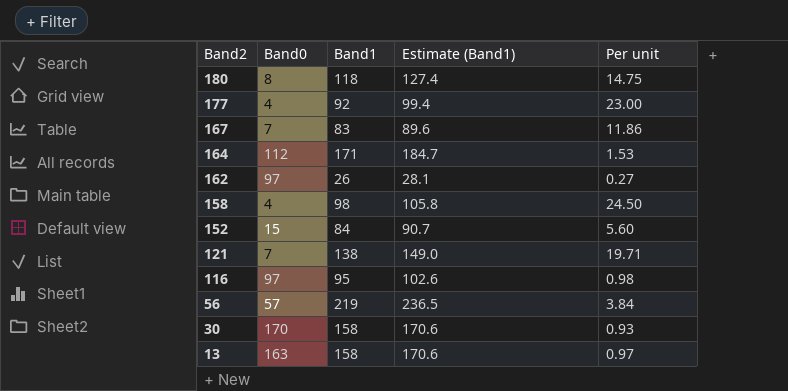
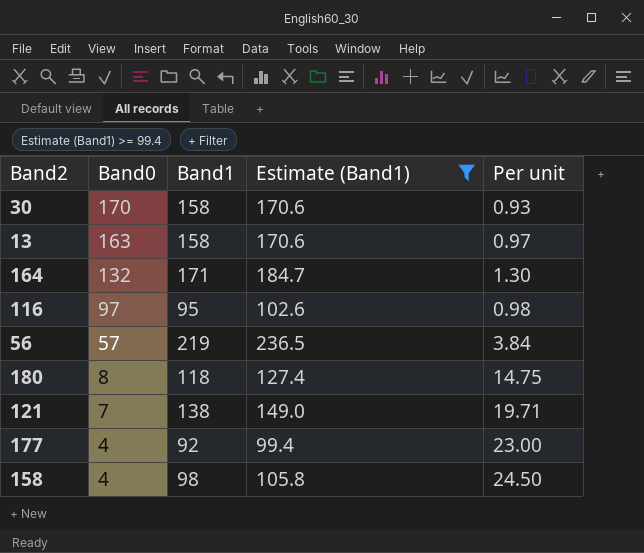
filter: none -> Estimate (Band1) >= 99.4
row order: Band2 descending -> Band0 descending
164 | Band0: 112 -> 132
164 | Per unit: 1.53 -> 1.30

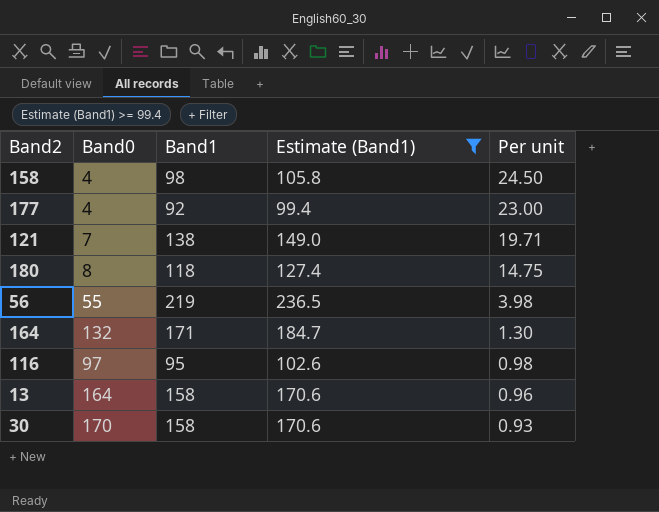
row order: Band0 descending -> Per unit descending
56 | Band0: 57 -> 55
56 | Per unit: 3.84 -> 3.98
13 | Band0: 163 -> 164
13 | Per unit: 0.97 -> 0.96

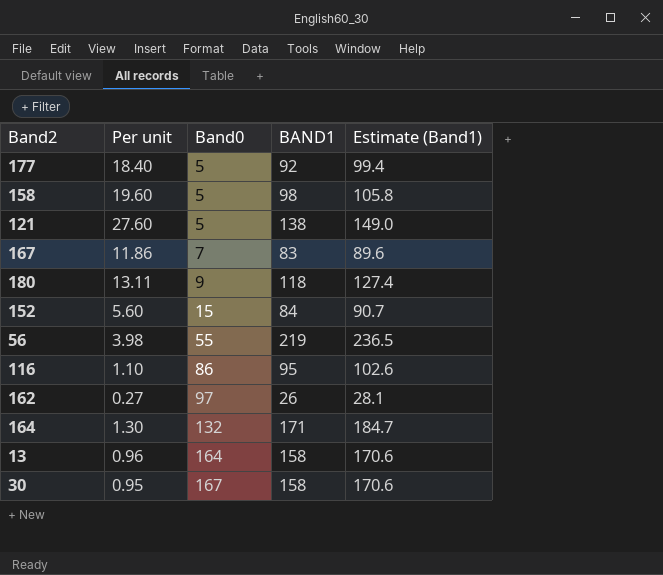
filter: Estimate (Band1) >= 99.4 -> none
row order: Per unit descending -> Band0 ascending
column Per unit | position: 5 -> 2
column name: Band1 -> BAND1
177 | Per unit: 23.00 -> 18.40
177 | Band0: 4 -> 5
158 | Per unit: 24.50 -> 19.60
158 | Band0: 4 -> 5
121 | Per unit: 19.71 -> 27.60
121 | Band0: 7 -> 5
180 | Per unit: 14.75 -> 13.11
180 | Band0: 8 -> 9
116 | Per unit: 0.98 -> 1.10
116 | Band0: 97 -> 86
30 | Per unit: 0.93 -> 0.95
30 | Band0: 170 -> 167

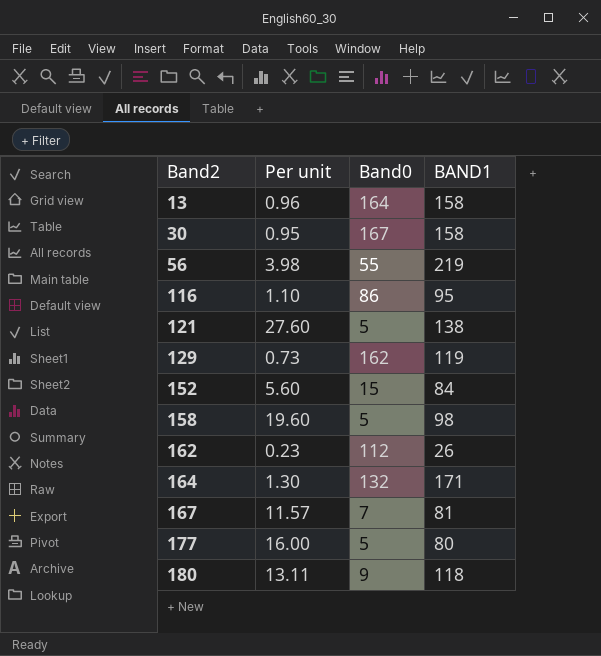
row order: Band0 ascending -> Band2 ascending
column Estimate (Band1) | formula: [BAND1] * 1.08 -> none
row 129: none -> 0.73 | 162 | 119
162 | Per unit: 0.27 -> 0.23
162 | Band0: 97 -> 112
167 | Per unit: 11.86 -> 11.57
167 | BAND1: 83 -> 81
177 | Per unit: 18.40 -> 16.00
177 | BAND1: 92 -> 80

